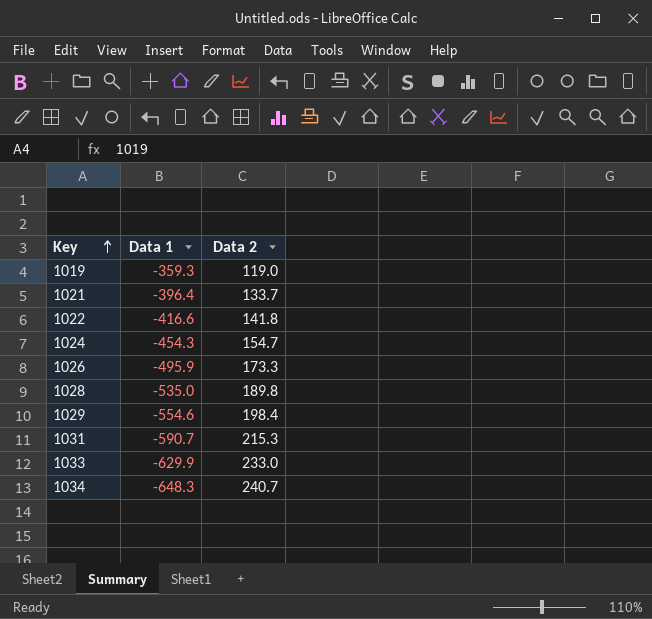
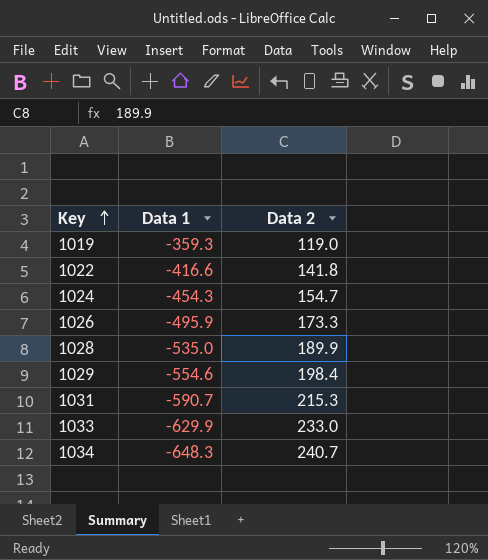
row 1021: -396.4 | 133.7 -> none
1028 | Data 2: 189.8 -> 189.9

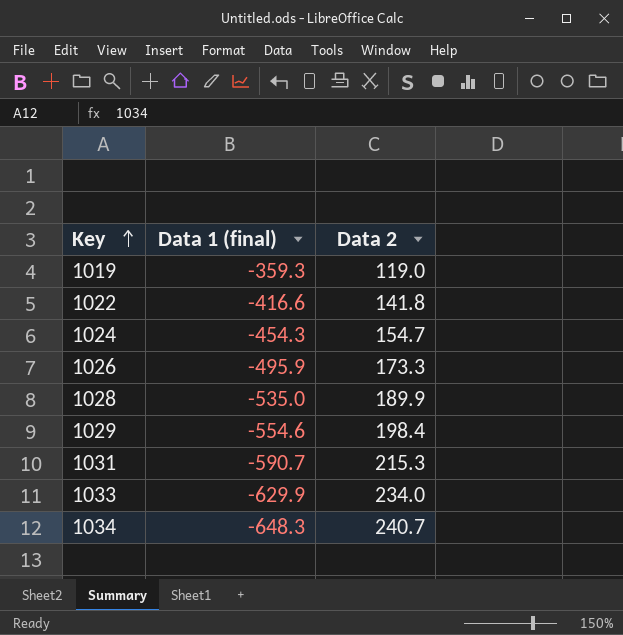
column name: Data 1 -> Data 1 (final)
1033 | Data 2: 233.0 -> 234.0

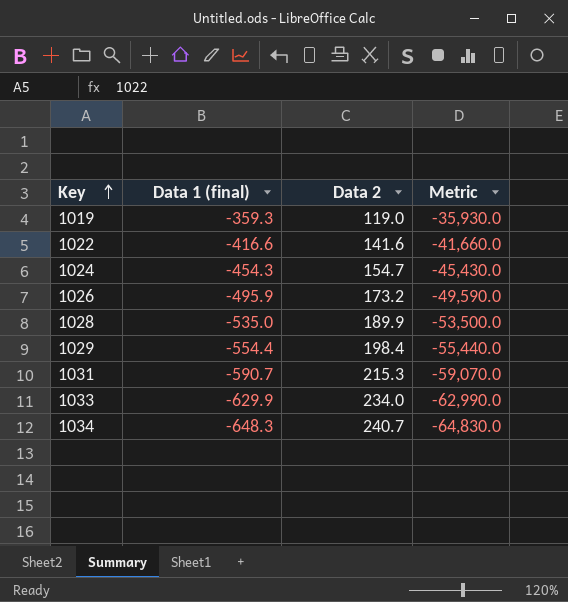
column Metric | formula: none -> [Data 1 (final)] * 100
1022 | Data 2: 141.8 -> 141.6
1026 | Data 2: 173.3 -> 173.2
1029 | Data 1 (final): -554.6 -> -554.4

